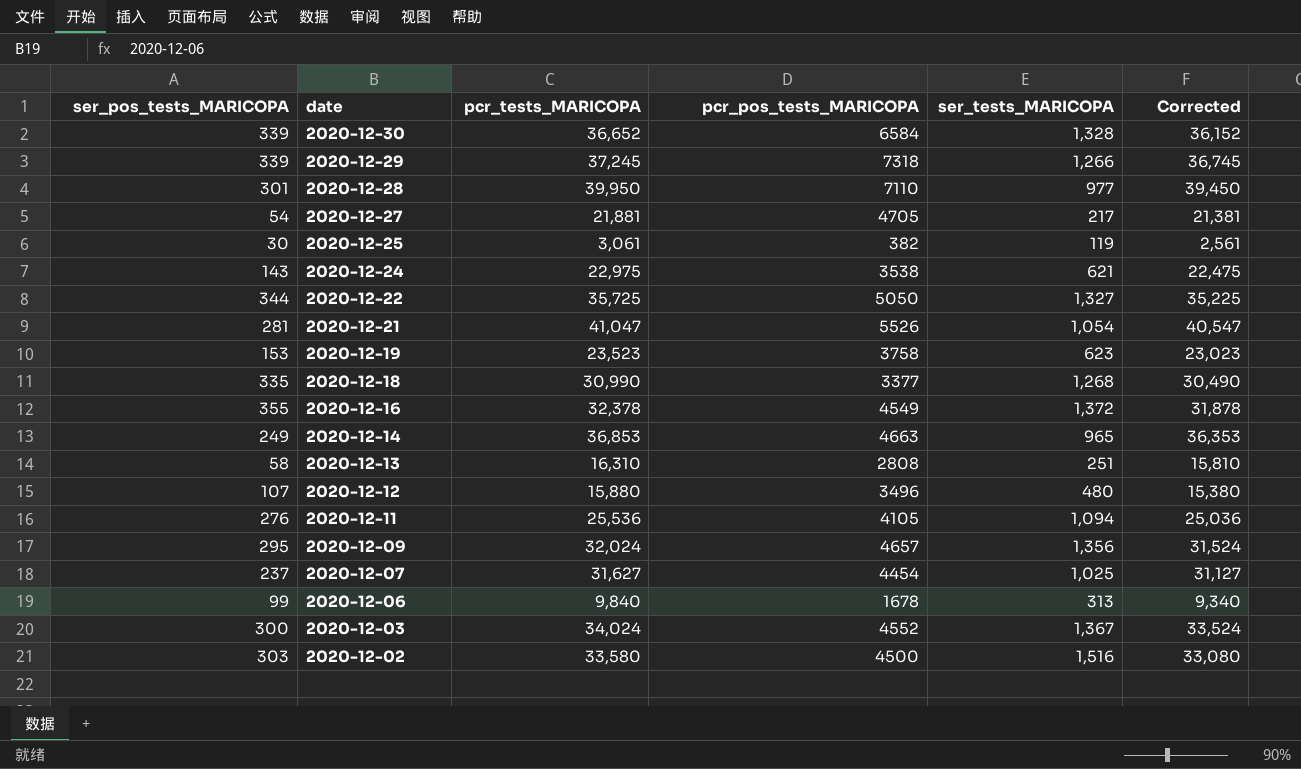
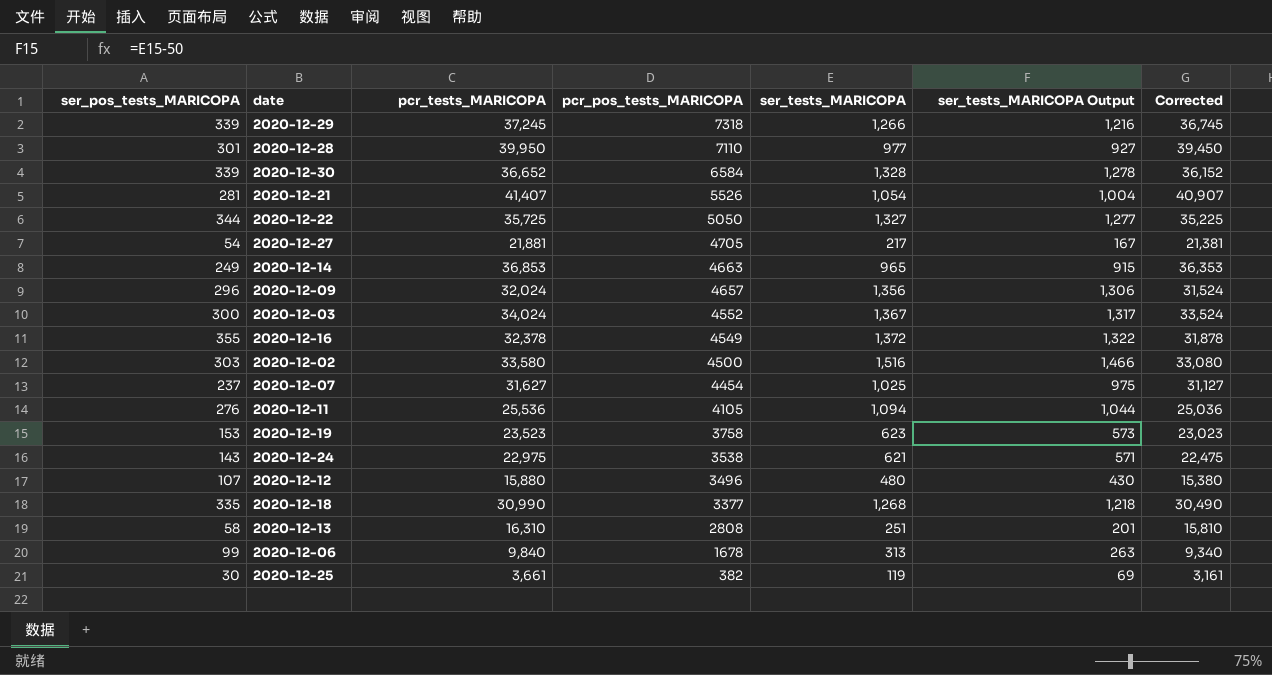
row order: date descending -> pcr_pos_tests_MARICOPA descending
column ser_tests_MARICOPA Output | formula: none -> [ser_tests_MARICOPA] - 50
2020-12-21 | pcr_tests_MARICOPA: 41,047 -> 41,407
2020-12-21 | Corrected: 40,547 -> 40,907
2020-12-09 | ser_pos_tests_MARICOPA: 295 -> 296
2020-12-25 | pcr_tests_MARICOPA: 3,061 -> 3,661
2020-12-25 | Corrected: 2,561 -> 3,161

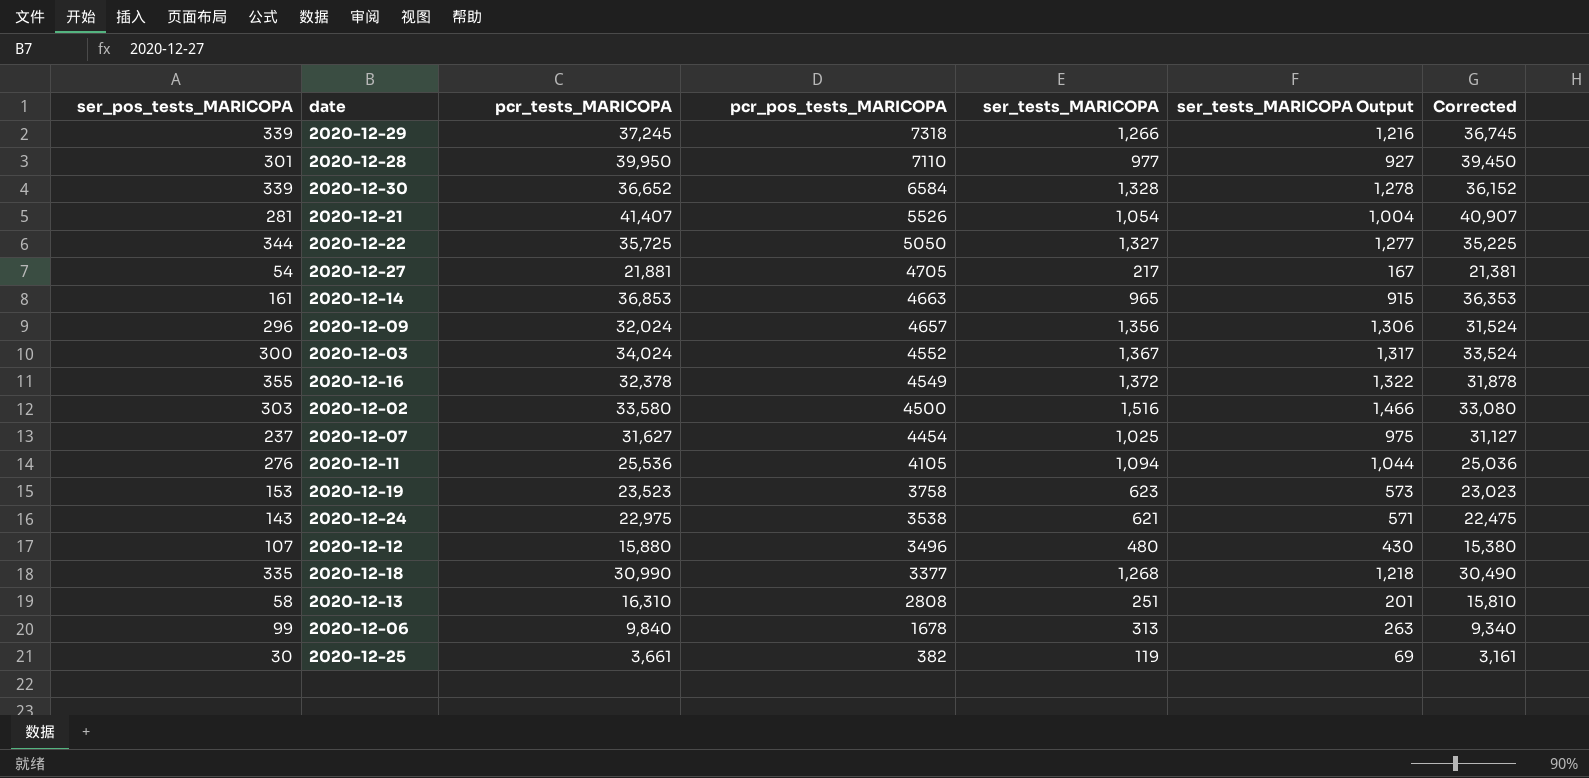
2020-12-14 | ser_pos_tests_MARICOPA: 249 -> 161

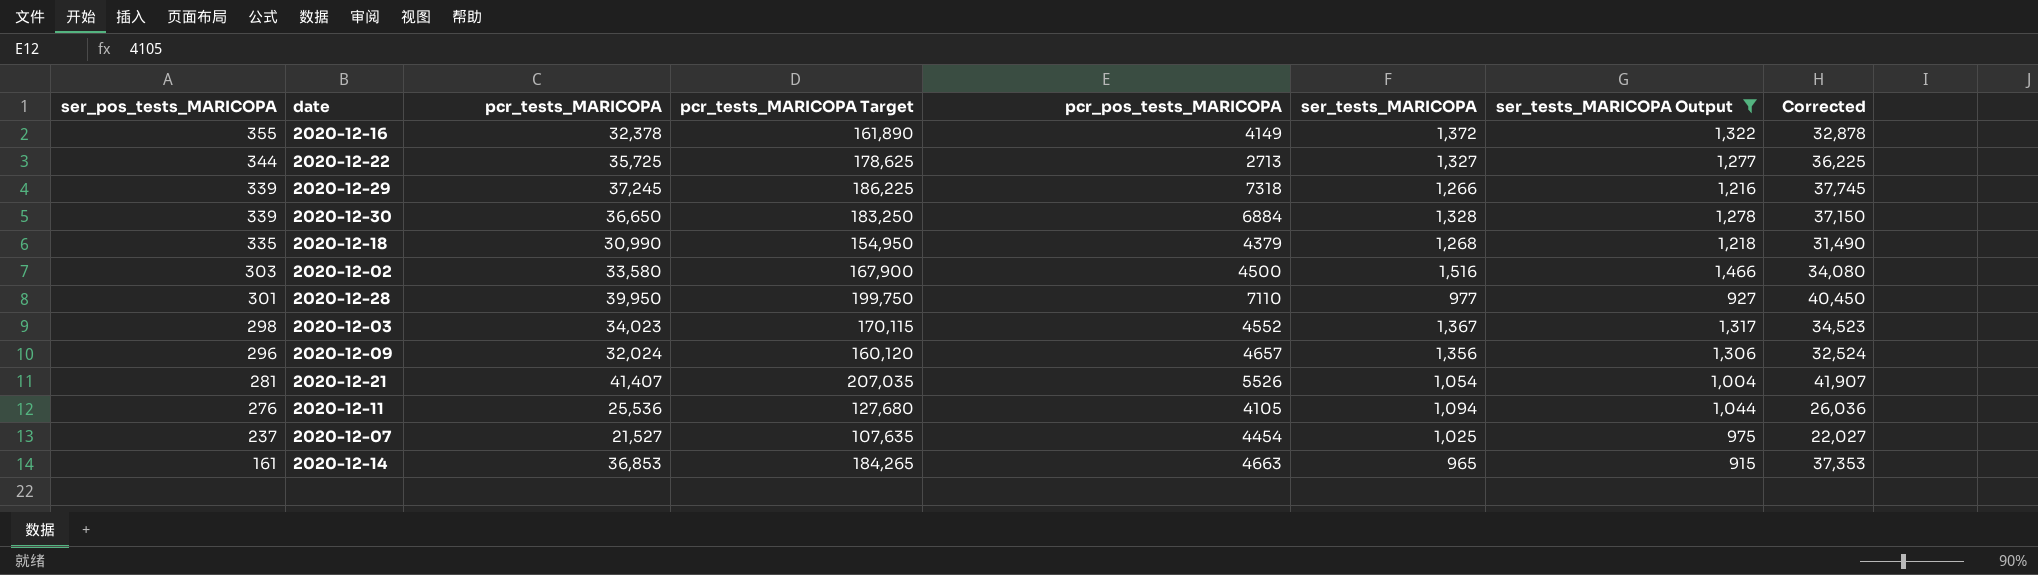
filter: none -> ser_tests_MARICOPA Output >= 915
row order: pcr_pos_tests_MARICOPA descending -> ser_pos_tests_MARICOPA descending
column pcr_tests_MARICOPA Target | formula: none -> [pcr_tests_MARICOPA] * 5
column Corrected | formula: [pcr_tests_MARICOPA] - 500 -> [pcr_tests_MARICOPA] + 500
2020-12-16 | pcr_pos_tests_MARICOPA: 4549 -> 4149
2020-12-22 | pcr_pos_tests_MARICOPA: 5050 -> 2713
2020-12-30 | pcr_tests_MARICOPA: 36,652 -> 36,650
2020-12-30 | pcr_pos_tests_MARICOPA: 6584 -> 6884
2020-12-18 | pcr_pos_tests_MARICOPA: 3377 -> 4379
2020-12-03 | ser_pos_tests_MARICOPA: 300 -> 298
2020-12-03 | pcr_tests_MARICOPA: 34,024 -> 34,023
2020-12-07 | pcr_tests_MARICOPA: 31,627 -> 21,527

